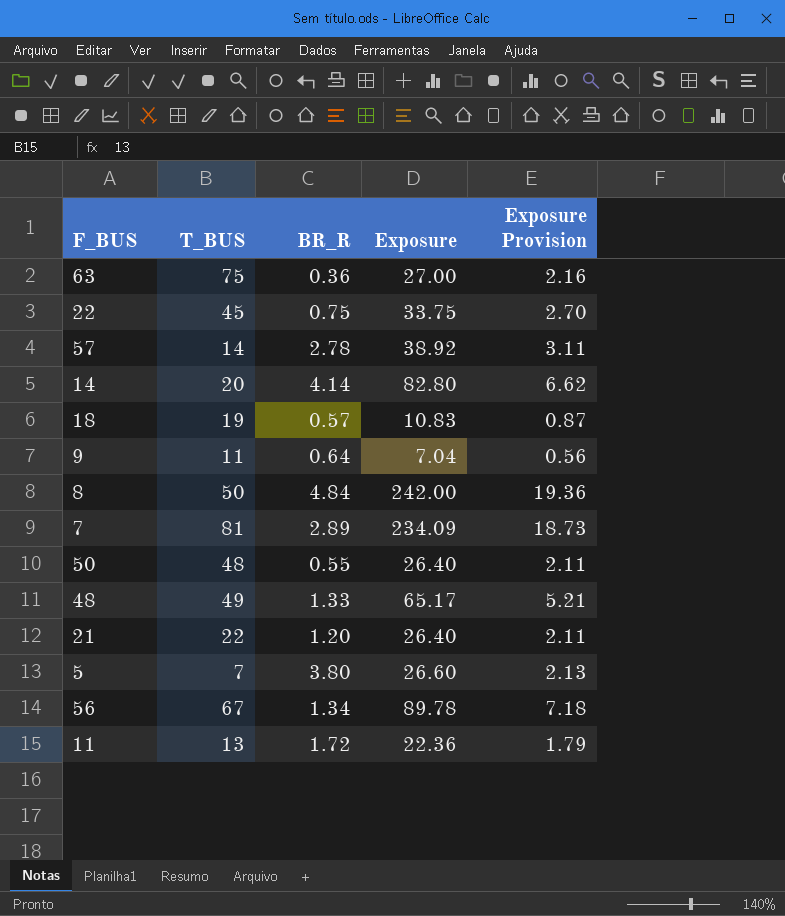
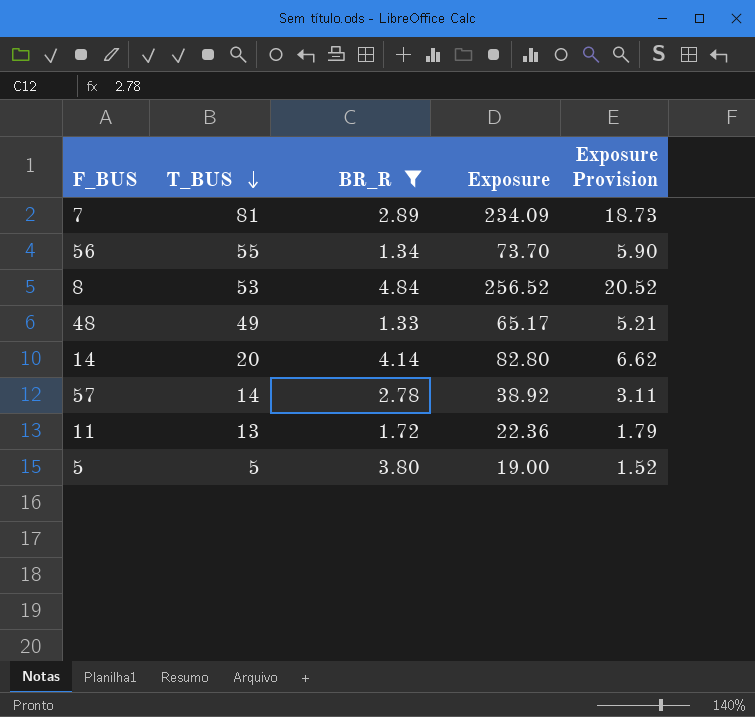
filter: none -> BR_R >= 1.33
row order: none -> T_BUS descending
56 | T_BUS: 67 -> 55
56 | Exposure: 89.78 -> 73.70
56 | Exposure Provision: 7.18 -> 5.90
8 | T_BUS: 50 -> 53
8 | Exposure: 242.00 -> 256.52
8 | Exposure Provision: 19.36 -> 20.52
5 | T_BUS: 7 -> 5
5 | Exposure: 26.60 -> 19.00
5 | Exposure Provision: 2.13 -> 1.52

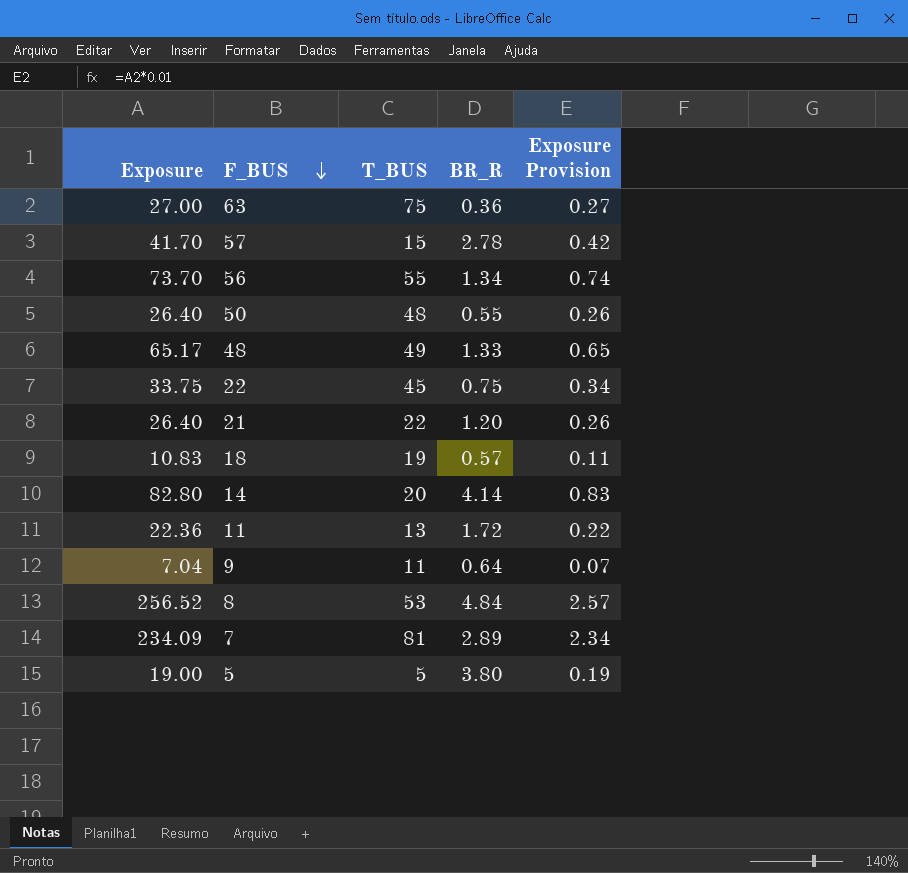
filter: BR_R >= 1.33 -> none
row order: T_BUS descending -> F_BUS descending
column Exposure | position: 4 -> 1
column Exposure Provision | formula: [Exposure] * 0.08 -> [Exposure] * 0.01
57 | Exposure: 38.92 -> 41.70
57 | T_BUS: 14 -> 15

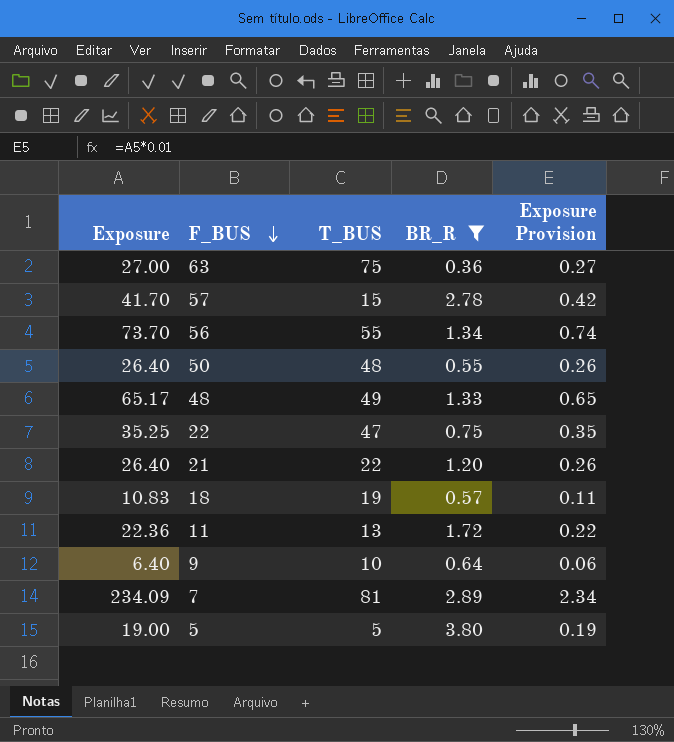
filter: none -> BR_R <= 3.80
22 | Exposure: 33.75 -> 35.25
22 | T_BUS: 45 -> 47
22 | Exposure Provision: 0.34 -> 0.35
9 | Exposure: 7.04 -> 6.40
9 | T_BUS: 11 -> 10
9 | Exposure Provision: 0.07 -> 0.06

